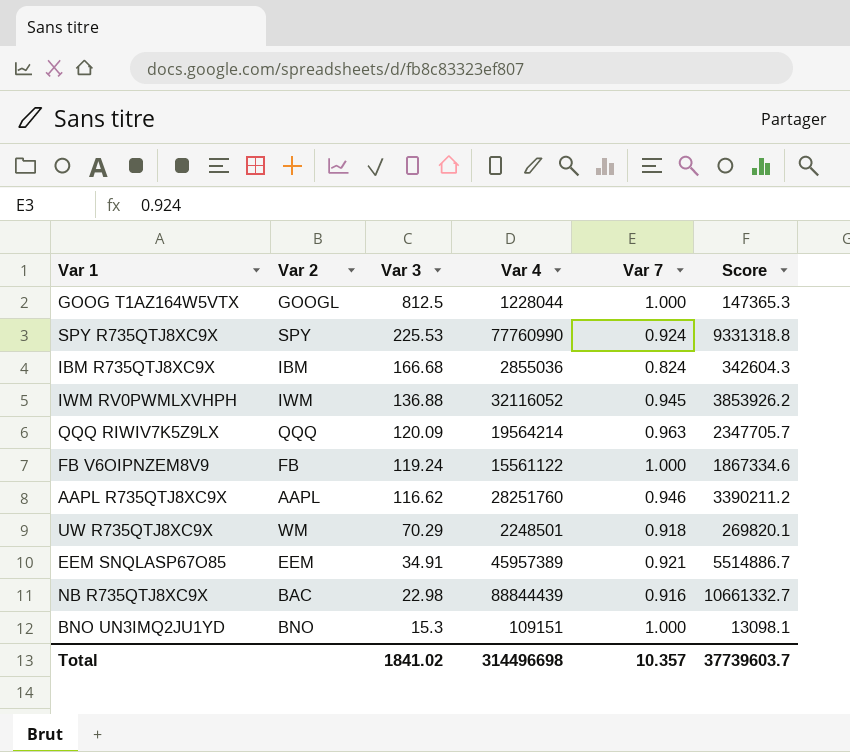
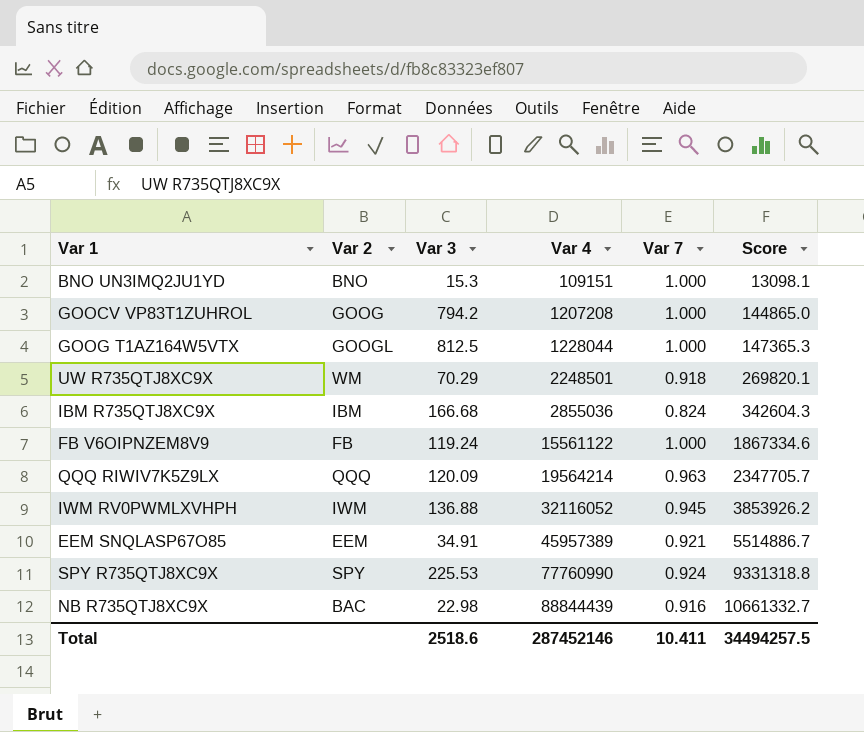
row order: Var 3 descending -> Var 4 ascending
row AAPL R735QTJ8XC9X: AAPL | 116.62 | 28251760 | 0.946 | 3390211.2 -> none
row GOOCV VP83T1ZUHROL: none -> GOOG | 794.2 | 1207208 | 1.000 | 144865.0
Total | Var 3: 1841.02 -> 2518.6
Total | Var 4: 314496698 -> 287452146
Total | Var 7: 10.357 -> 10.411
Total | Score: 37739603.7 -> 34494257.5

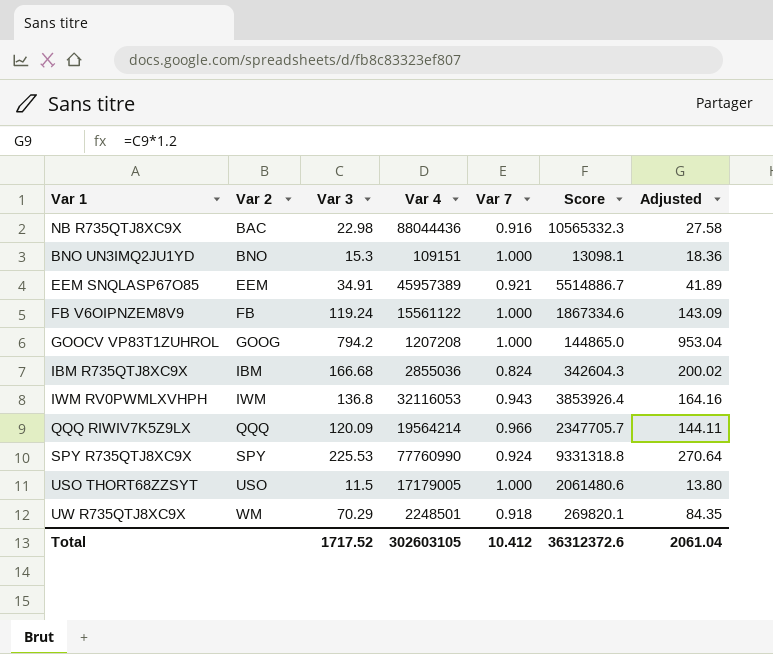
row order: Var 4 ascending -> Var 2 ascending
column Adjusted | formula: none -> [Var 3] * 1.2
row GOOG T1AZ164W5VTX: GOOGL | 812.5 | 1228044 | 1.000 | 147365.3 -> none
NB R735QTJ8XC9X | Var 4: 88844439 -> 88044436
NB R735QTJ8XC9X | Score: 10661332.7 -> 10565332.3
IWM RV0PWMLXVHPH | Var 3: 136.88 -> 136.8
IWM RV0PWMLXVHPH | Var 4: 32116052 -> 32116053
IWM RV0PWMLXVHPH | Var 7: 0.945 -> 0.943
IWM RV0PWMLXVHPH | Score: 3853926.2 -> 3853926.4
QQQ RIWIV7K5Z9LX | Var 7: 0.963 -> 0.966
row USO THORT68ZZSYT: none -> USO | 11.5 | 17179005 | 1.000 | 2061480.6 | 13.80
Total | Var 3: 2518.6 -> 1717.52
Total | Var 4: 287452146 -> 302603105
Total | Var 7: 10.411 -> 10.412
Total | Score: 34494257.5 -> 36312372.6

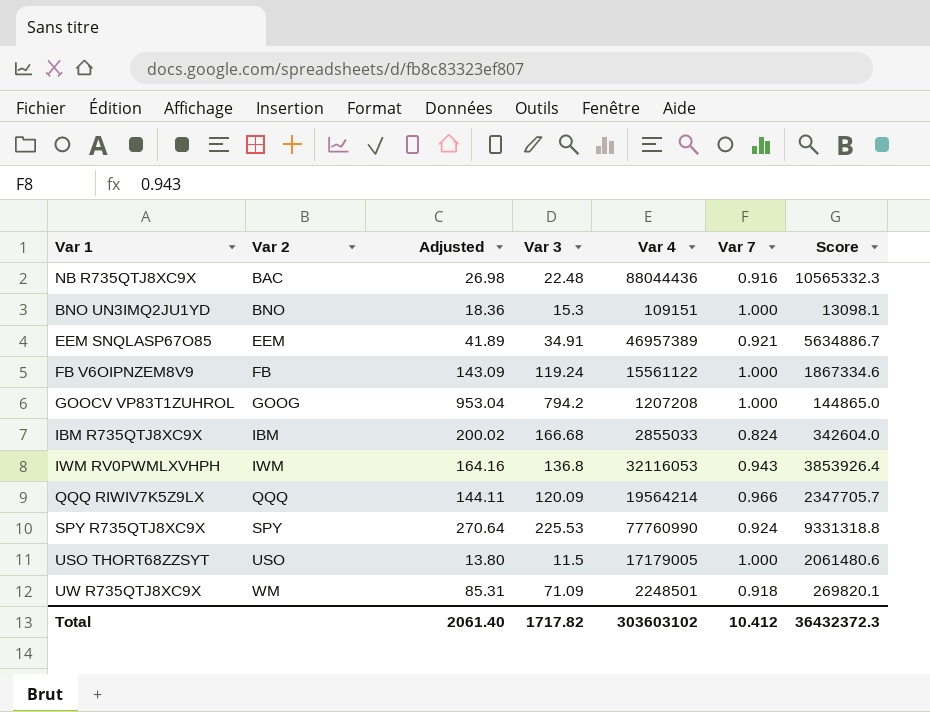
column Adjusted | position: 7 -> 3
NB R735QTJ8XC9X | Adjusted: 27.58 -> 26.98
NB R735QTJ8XC9X | Var 3: 22.98 -> 22.48
EEM SNQLASP67O85 | Var 4: 45957389 -> 46957389
EEM SNQLASP67O85 | Score: 5514886.7 -> 5634886.7
IBM R735QTJ8XC9X | Var 4: 2855036 -> 2855033
IBM R735QTJ8XC9X | Score: 342604.3 -> 342604.0
UW R735QTJ8XC9X | Adjusted: 84.35 -> 85.31
UW R735QTJ8XC9X | Var 3: 70.29 -> 71.09
Total | Adjusted: 2061.04 -> 2061.40
Total | Var 3: 1717.52 -> 1717.82
Total | Var 4: 302603105 -> 303603102
Total | Score: 36312372.6 -> 36432372.3

